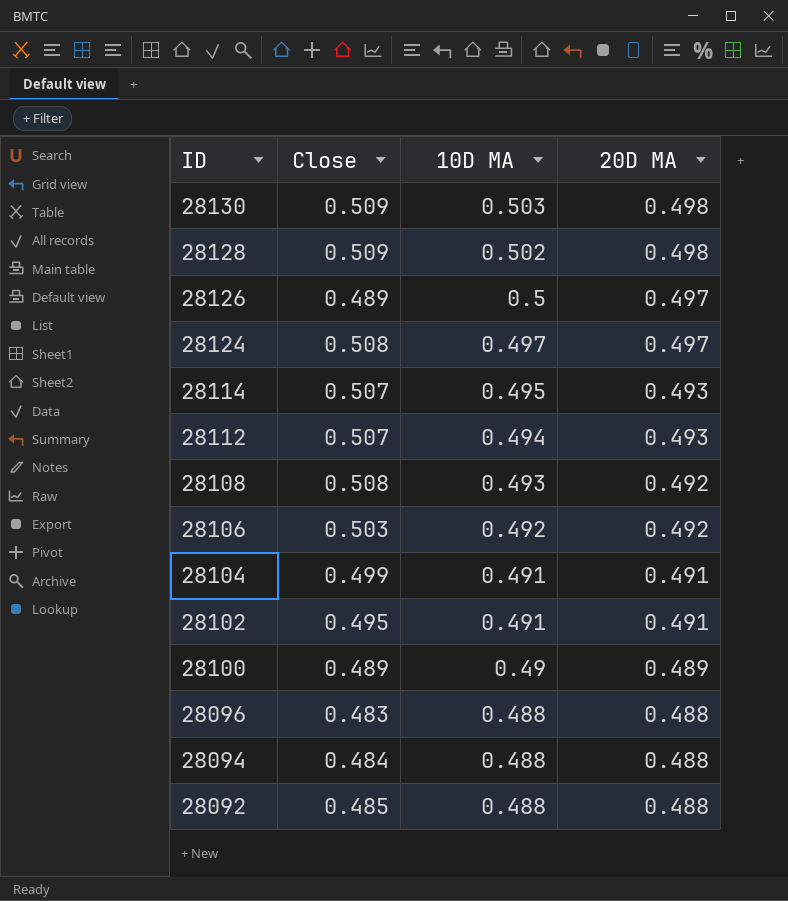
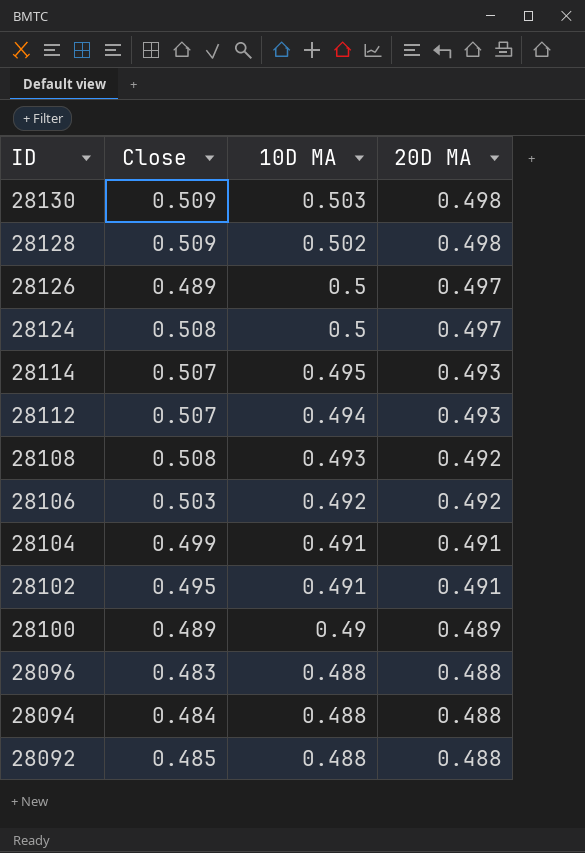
28124 | 10D MA: 0.497 -> 0.5

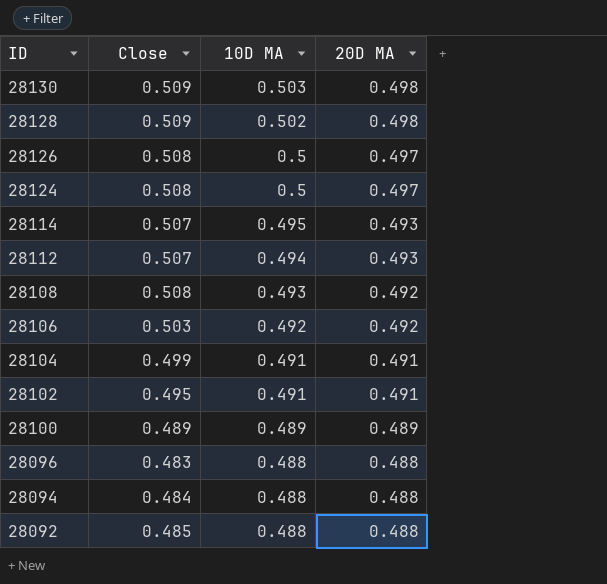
28126 | Close: 0.489 -> 0.508
28100 | 10D MA: 0.49 -> 0.489

